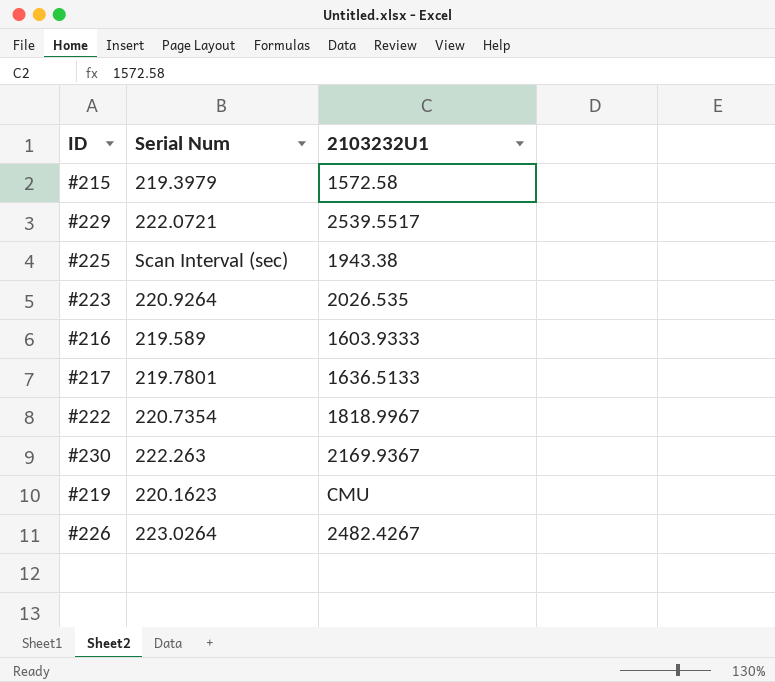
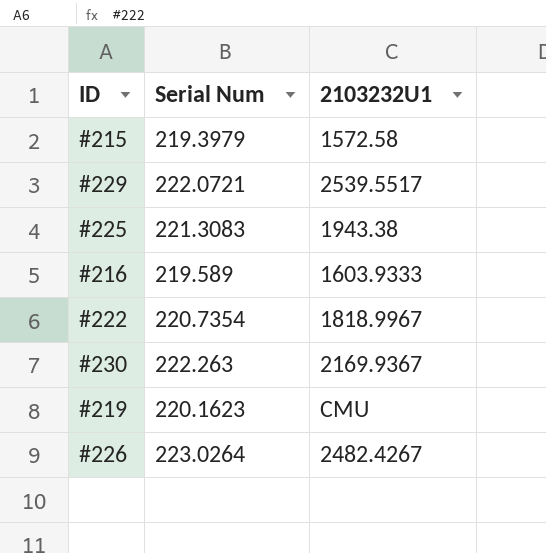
row #223: 220.9264 | 2026.535 -> none
row #217: 219.7801 | 1636.5133 -> none
#225 | Serial Num: Scan Interval (sec) -> 221.3083

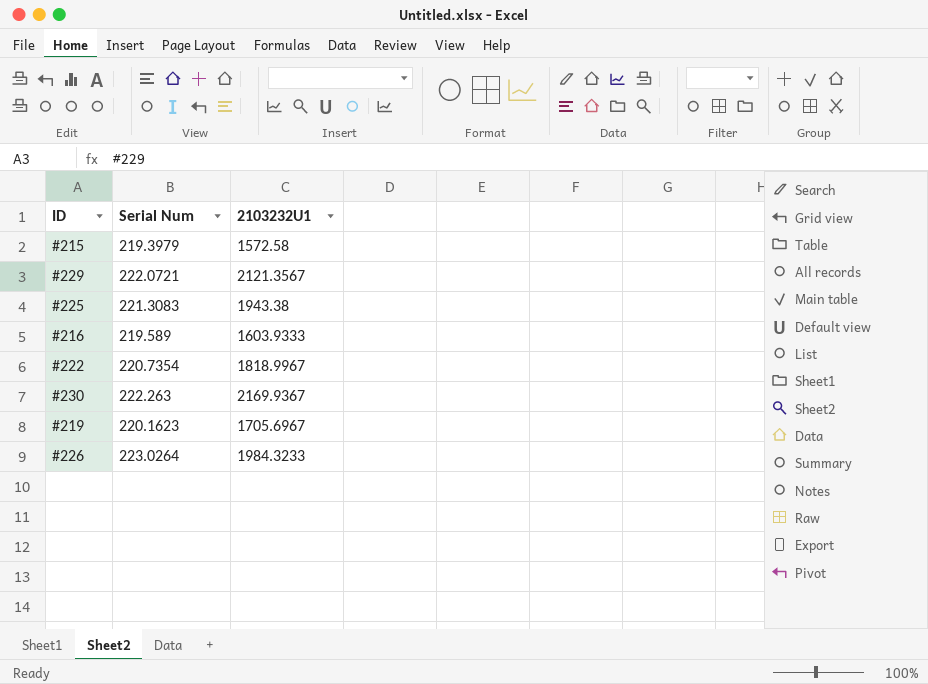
#229 | 2103232U1: 2539.5517 -> 2121.3567
#219 | 2103232U1: CMU -> 1705.6967
#226 | 2103232U1: 2482.4267 -> 1984.3233

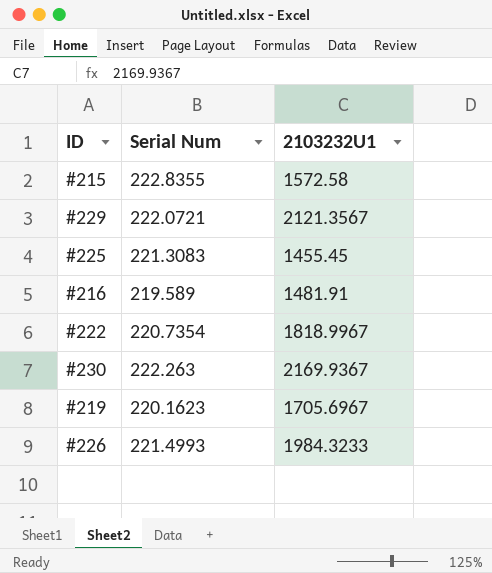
#215 | Serial Num: 219.3979 -> 222.8355
#225 | 2103232U1: 1943.38 -> 1455.45
#216 | 2103232U1: 1603.9333 -> 1481.91
#226 | Serial Num: 223.0264 -> 221.4993

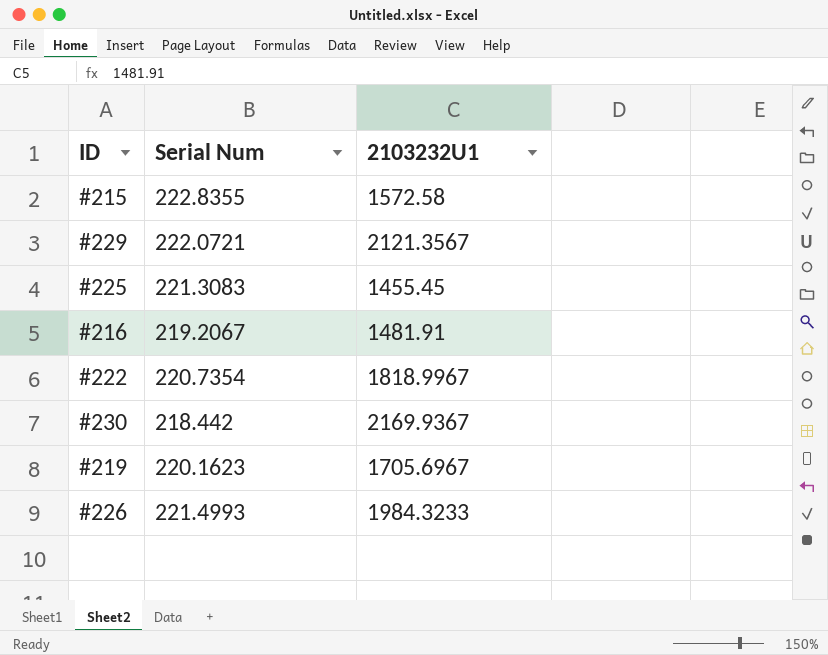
#216 | Serial Num: 219.589 -> 219.2067
#230 | Serial Num: 222.263 -> 218.442

